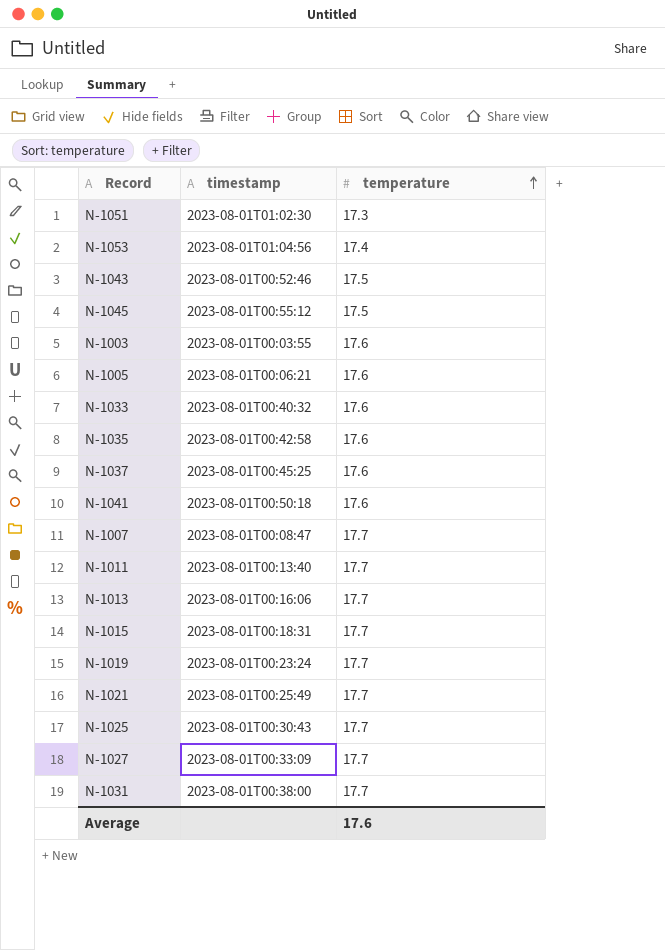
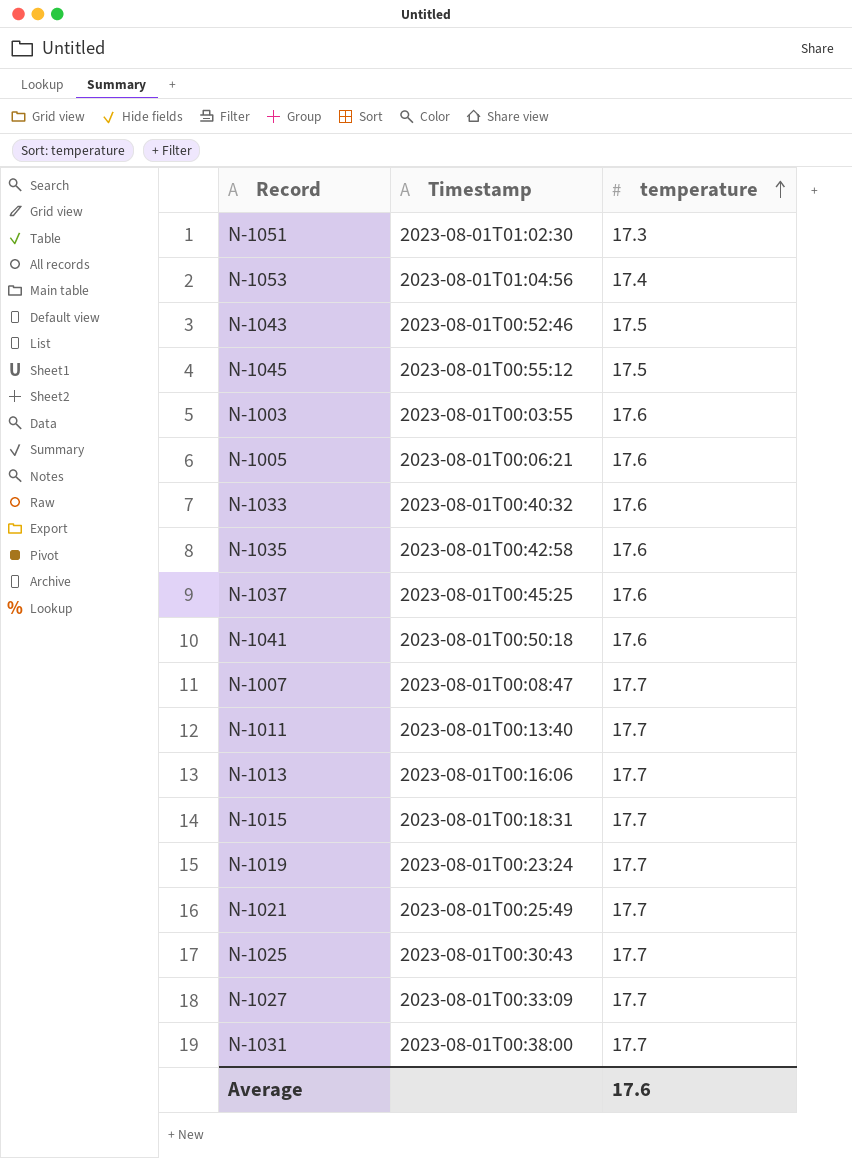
column name: timestamp -> Timestamp

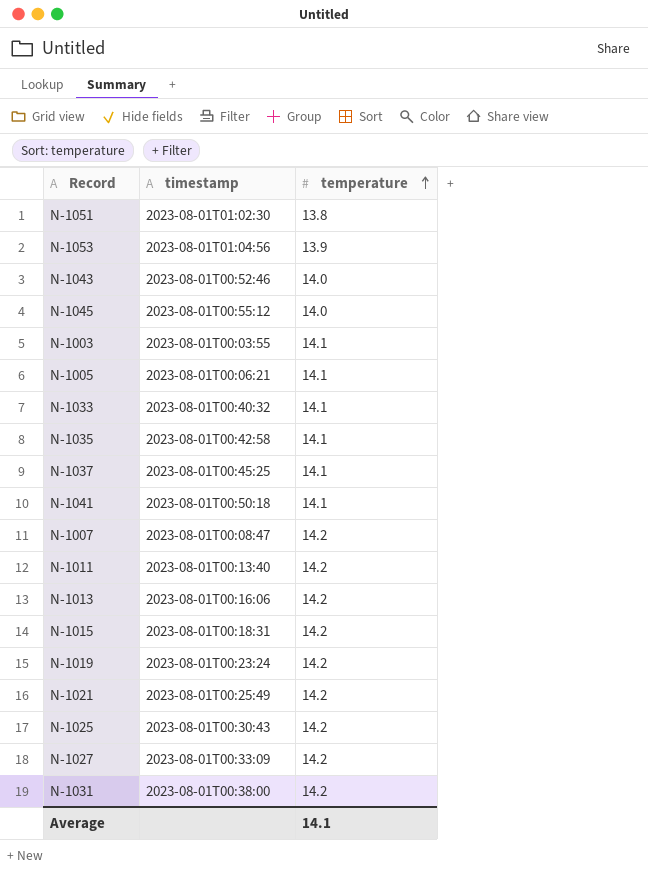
column name: Timestamp -> timestamp
N-1051 | temperature: 17.3 -> 13.8
N-1053 | temperature: 17.4 -> 13.9
N-1043 | temperature: 17.5 -> 14.0
N-1045 | temperature: 17.5 -> 14.0
N-1003 | temperature: 17.6 -> 14.1
N-1005 | temperature: 17.6 -> 14.1
N-1033 | temperature: 17.6 -> 14.1
N-1035 | temperature: 17.6 -> 14.1
N-1037 | temperature: 17.6 -> 14.1
N-1041 | temperature: 17.6 -> 14.1
N-1007 | temperature: 17.7 -> 14.2
N-1011 | temperature: 17.7 -> 14.2
N-1013 | temperature: 17.7 -> 14.2
N-1015 | temperature: 17.7 -> 14.2
N-1019 | temperature: 17.7 -> 14.2
N-1021 | temperature: 17.7 -> 14.2
N-1025 | temperature: 17.7 -> 14.2
N-1027 | temperature: 17.7 -> 14.2
N-1031 | temperature: 17.7 -> 14.2
Average | temperature: 17.6 -> 14.1

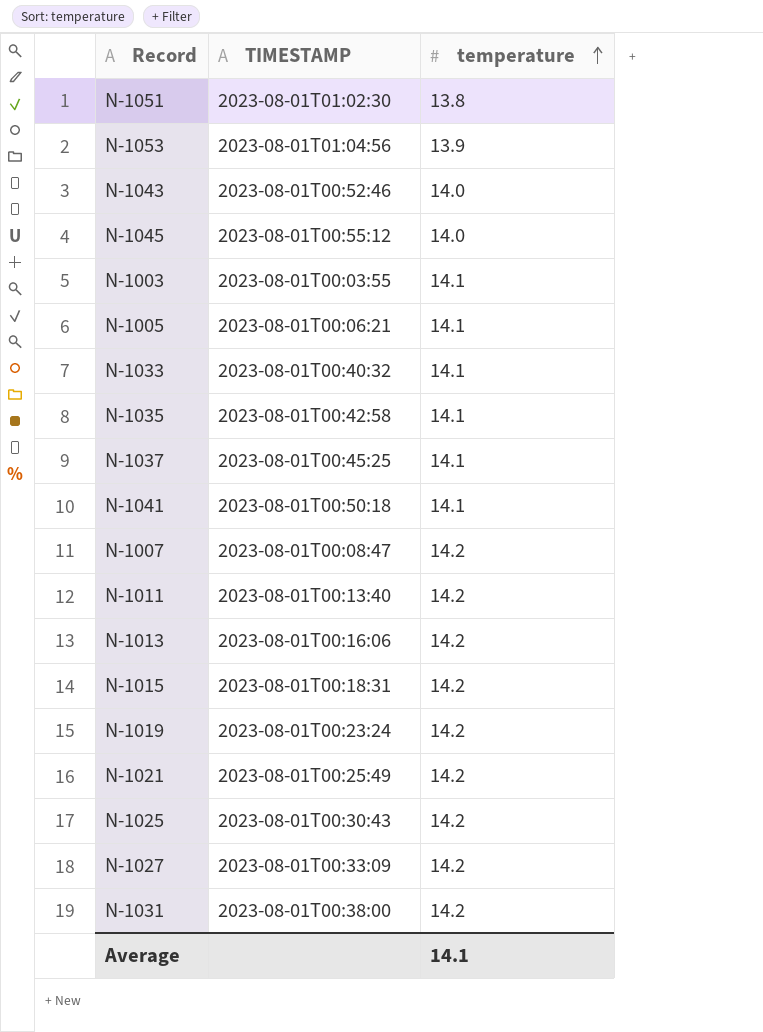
column name: timestamp -> TIMESTAMP

